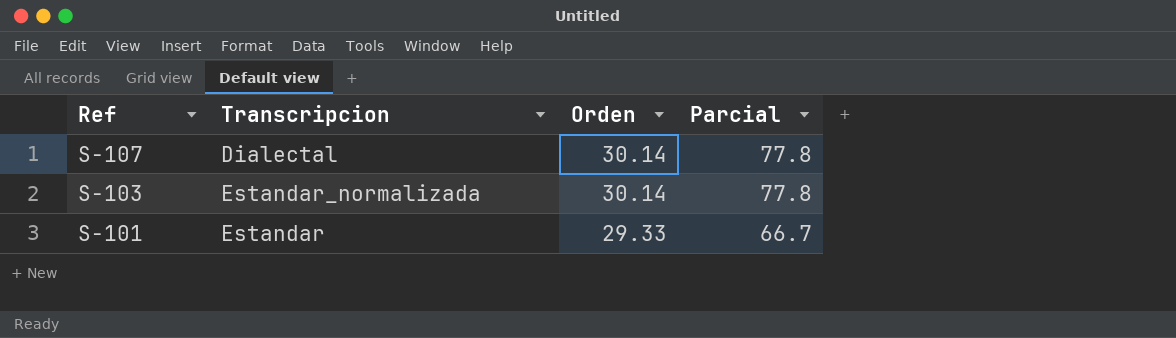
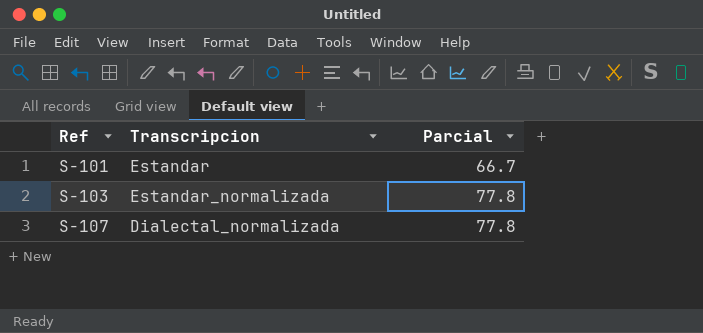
row order: Ref descending -> Ref ascending
column Orden | position: 3 -> none
S-107 | Transcripcion: Dialectal -> Dialectal_normalizada

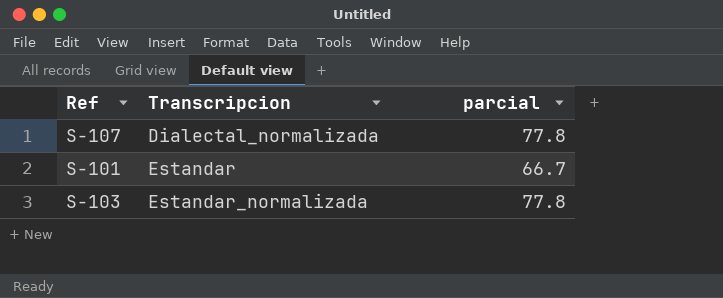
row order: Ref ascending -> Transcripcion ascending
column name: Parcial -> parcial

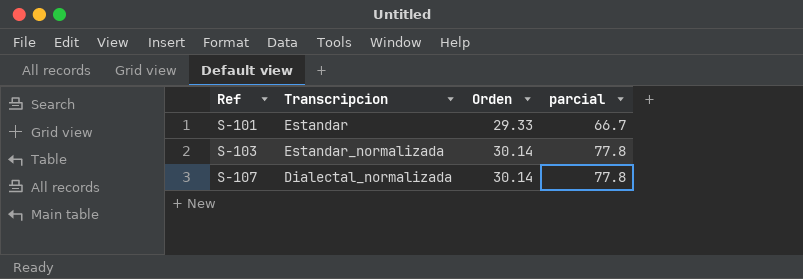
row order: Transcripcion ascending -> Ref ascending
column Orden | position: none -> 3

